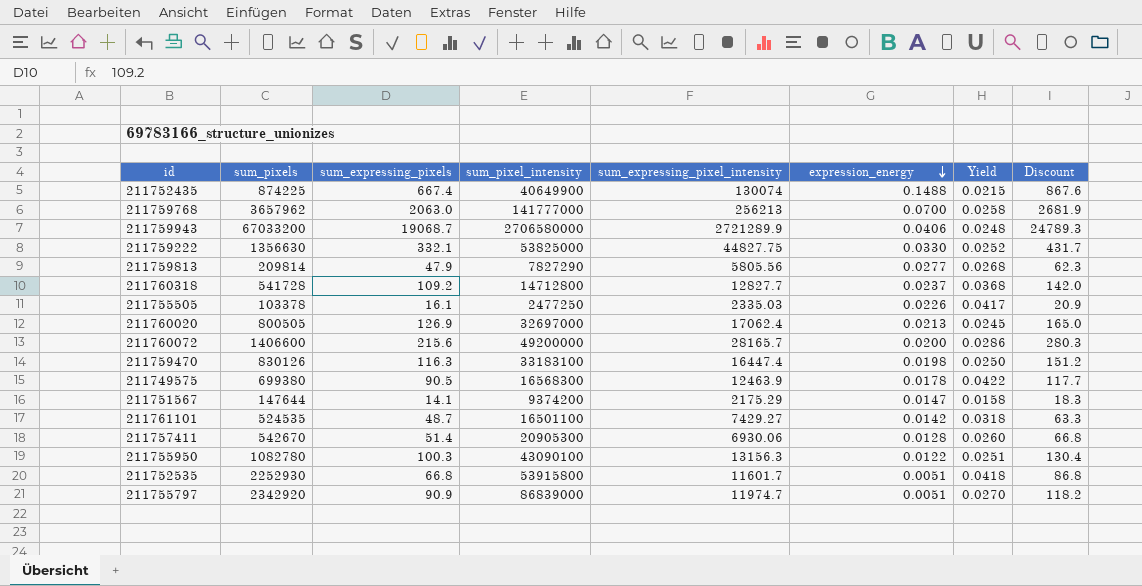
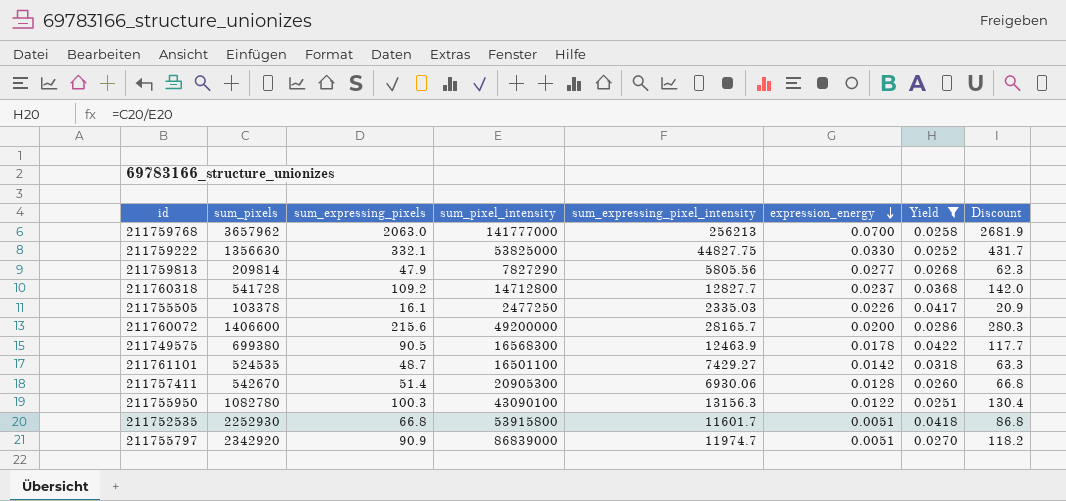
filter: none -> Yield >= 0.0251

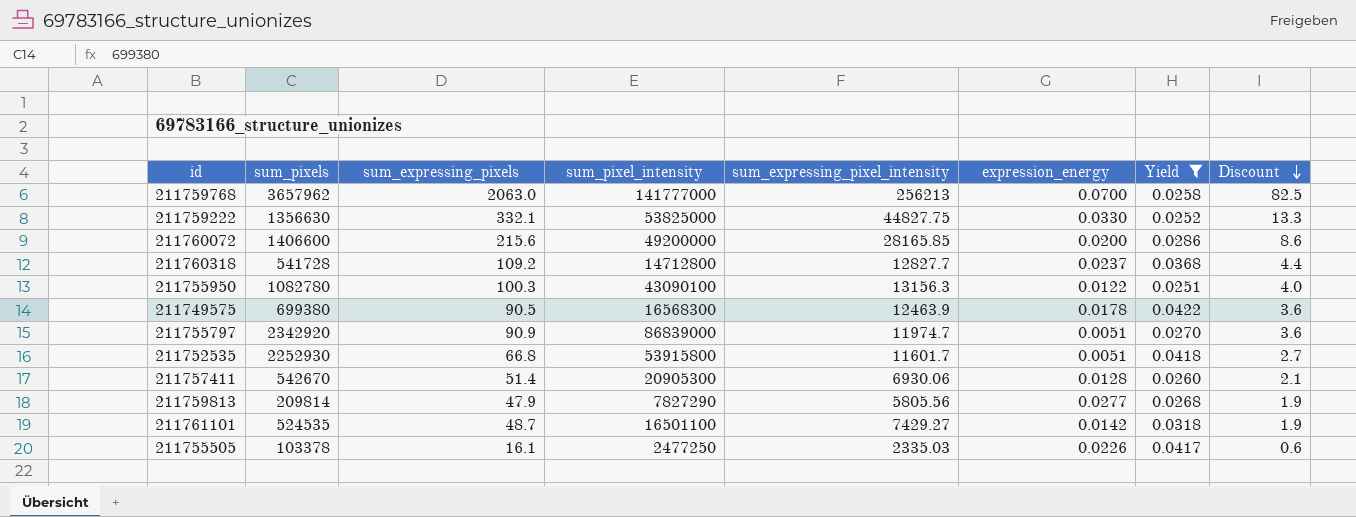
row order: expression_energy descending -> Discount descending
column Discount | formula: [sum_expressing_pixels] * 1.3 -> [sum_expressing_pixels] * 0.04
211760072 | sum_expressing_pixel_intensity: 28165.7 -> 28165.85

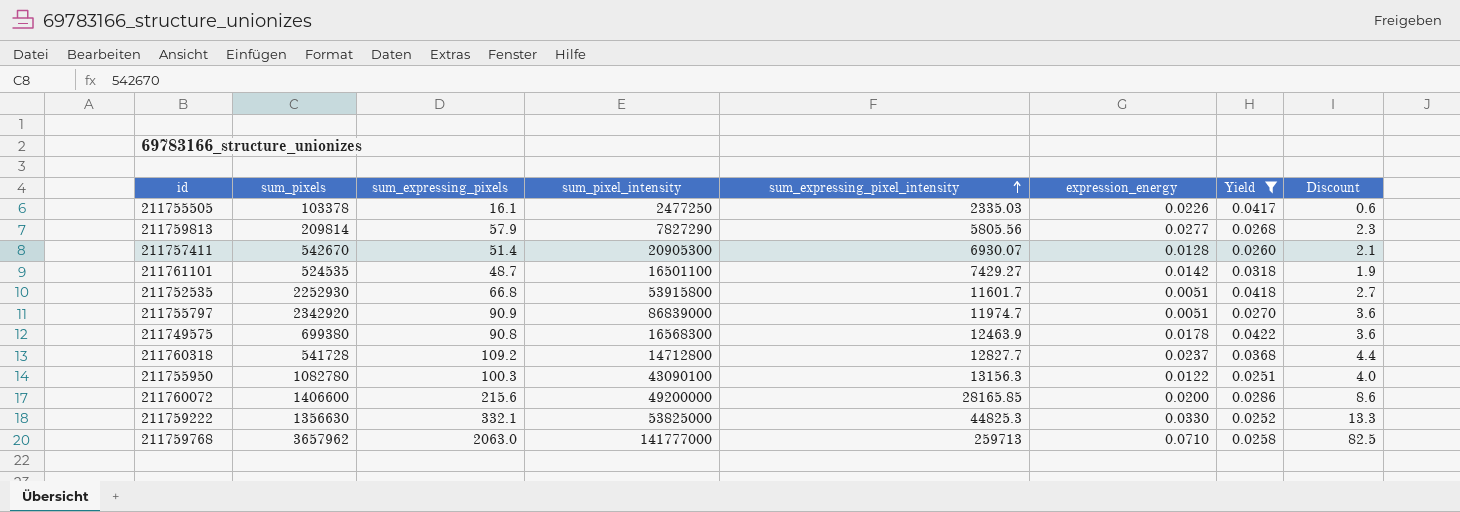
row order: Discount descending -> sum_expressing_pixel_intensity ascending
211759813 | sum_expressing_pixels: 47.9 -> 57.9
211759813 | Discount: 1.9 -> 2.3
211757411 | sum_expressing_pixel_intensity: 6930.06 -> 6930.07
211749575 | sum_expressing_pixels: 90.5 -> 90.8
211759222 | sum_expressing_pixel_intensity: 44827.75 -> 44825.3
211759768 | sum_expressing_pixel_intensity: 256213 -> 259713
211759768 | expression_energy: 0.0700 -> 0.0710

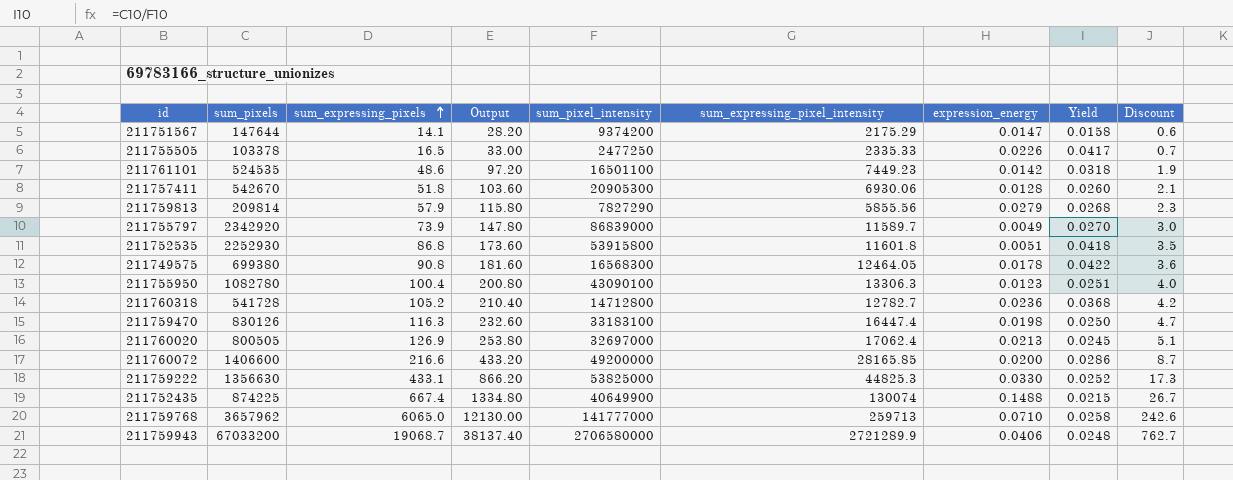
filter: Yield >= 0.0251 -> none
row order: sum_expressing_pixel_intensity ascending -> sum_expressing_pixels ascending
column Output | formula: none -> [sum_expressing_pixels] * 2
211755505 | sum_expressing_pixels: 16.1 -> 16.5
211755505 | sum_expressing_pixel_intensity: 2335.03 -> 2335.33
211755505 | Discount: 0.6 -> 0.7
211761101 | sum_expressing_pixels: 48.7 -> 48.6
211761101 | sum_expressing_pixel_intensity: 7429.27 -> 7449.23
211757411 | sum_expressing_pixels: 51.4 -> 51.8
211757411 | sum_expressing_pixel_intensity: 6930.07 -> 6930.06
211759813 | sum_expressing_pixel_intensity: 5805.56 -> 5855.56
211759813 | expression_energy: 0.0277 -> 0.0279
211755797 | sum_expressing_pixels: 90.9 -> 73.9
211755797 | sum_expressing_pixel_intensity: 11974.7 -> 11589.7
211755797 | expression_energy: 0.0051 -> 0.0049
211755797 | Discount: 3.6 -> 3.0
211752535 | sum_expressing_pixels: 66.8 -> 86.8
211752535 | sum_expressing_pixel_intensity: 11601.7 -> 11601.8
211752535 | Discount: 2.7 -> 3.5
211749575 | sum_expressing_pixel_intensity: 12463.9 -> 12464.05
211755950 | sum_expressing_pixels: 100.3 -> 100.4
211755950 | sum_expressing_pixel_intensity: 13156.3 -> 13306.3
211755950 | expression_energy: 0.0122 -> 0.0123
211760318 | sum_expressing_pixels: 109.2 -> 105.2
211760318 | sum_expressing_pixel_intensity: 12827.7 -> 12782.7
211760318 | expression_energy: 0.0237 -> 0.0236
211760318 | Discount: 4.4 -> 4.2
211760072 | sum_expressing_pixels: 215.6 -> 216.6
211760072 | Discount: 8.6 -> 8.7
211759222 | sum_expressing_pixels: 332.1 -> 433.1
211759222 | Discount: 13.3 -> 17.3
211759768 | sum_expressing_pixels: 2063.0 -> 6065.0
211759768 | Discount: 82.5 -> 242.6

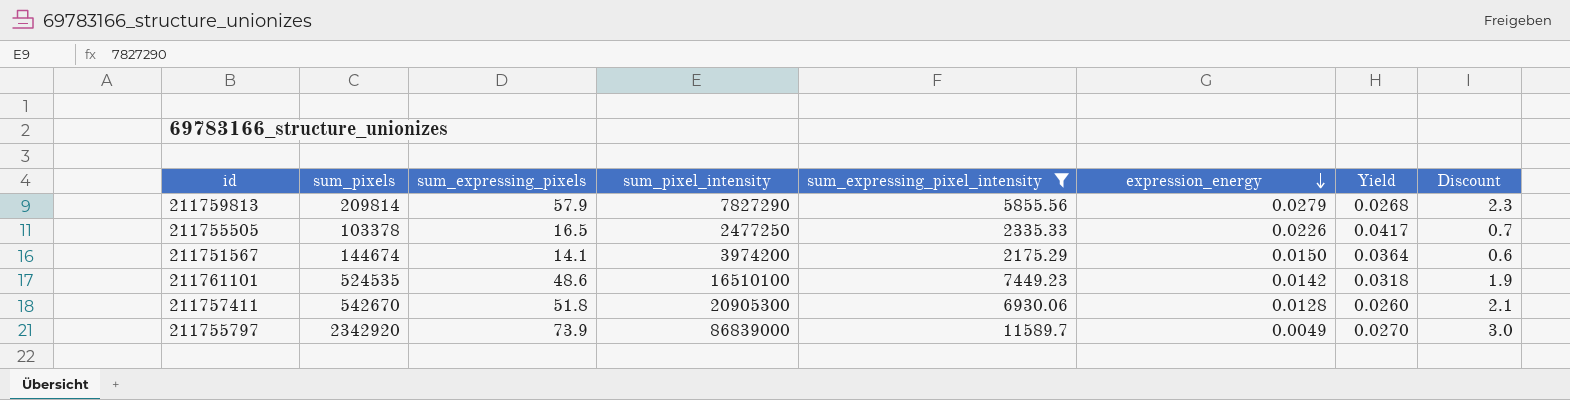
filter: none -> sum_expressing_pixel_intensity <= 11589.7
row order: sum_expressing_pixels ascending -> expression_energy descending
column Output | formula: [sum_expressing_pixels] * 2 -> none
211751567 | sum_pixels: 147644 -> 144674
211751567 | sum_pixel_intensity: 9374200 -> 3974200
211751567 | expression_energy: 0.0147 -> 0.0150
211751567 | Yield: 0.0158 -> 0.0364
211761101 | sum_pixel_intensity: 16501100 -> 16510100

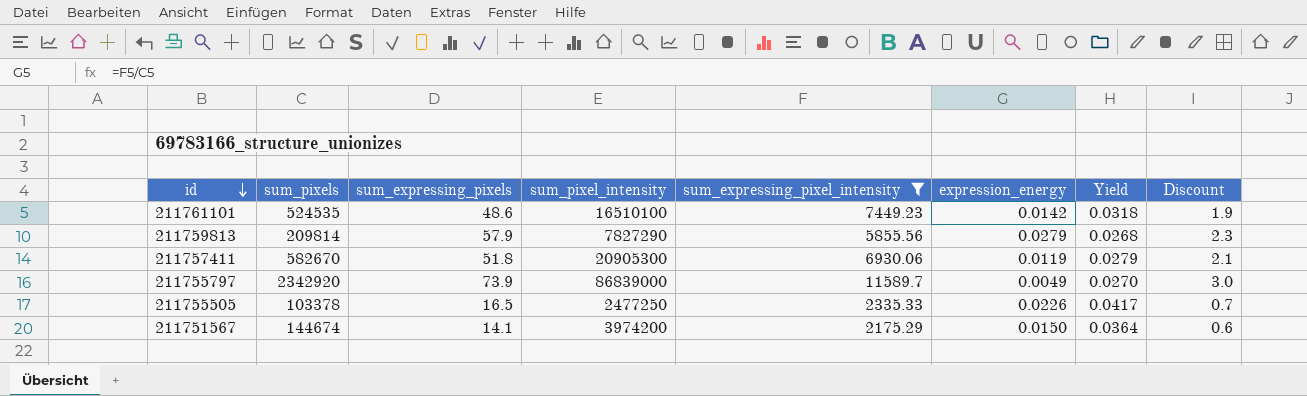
row order: expression_energy descending -> id descending
211757411 | sum_pixels: 542670 -> 582670
211757411 | expression_energy: 0.0128 -> 0.0119
211757411 | Yield: 0.0260 -> 0.0279

